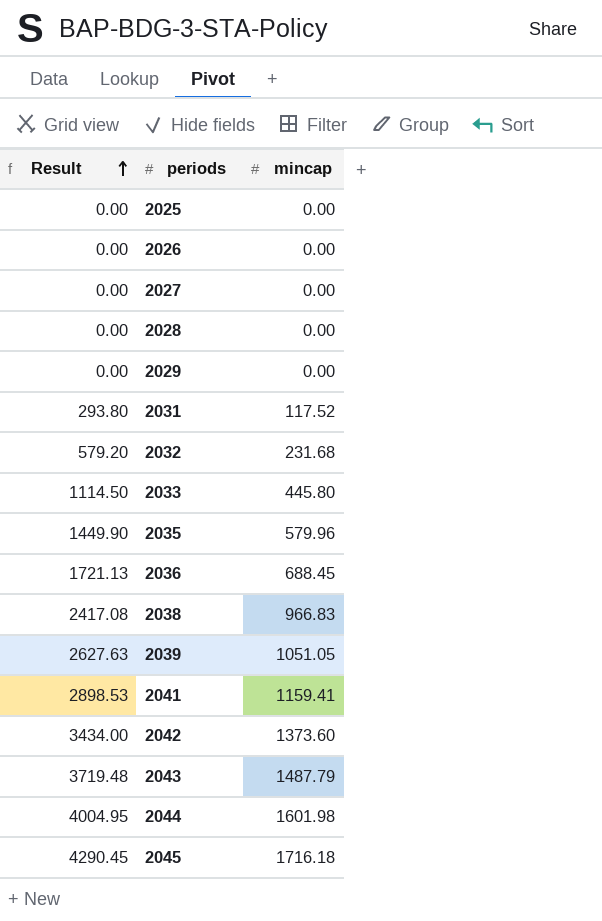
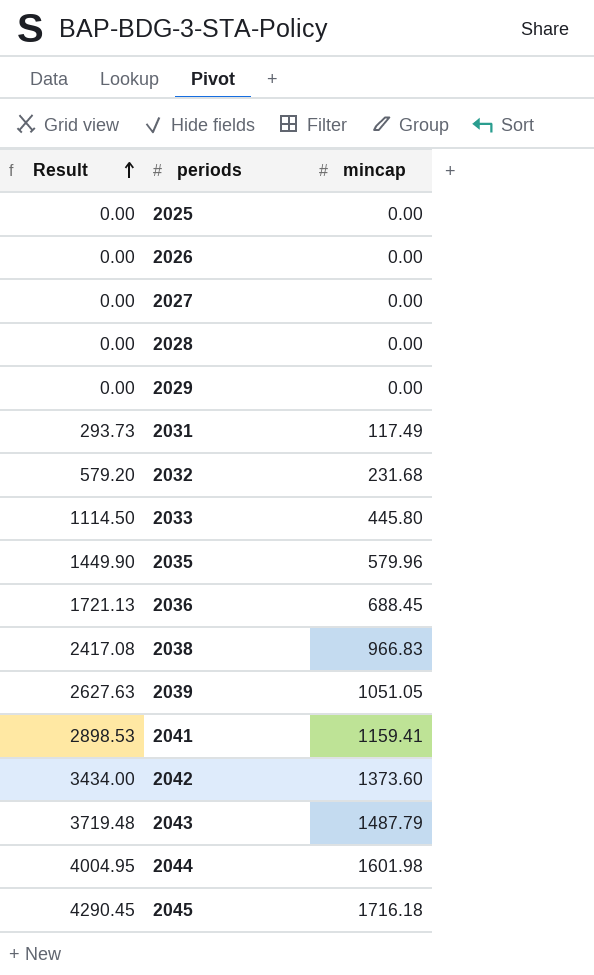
2031 | Result: 293.80 -> 293.73
2031 | mincap: 117.52 -> 117.49

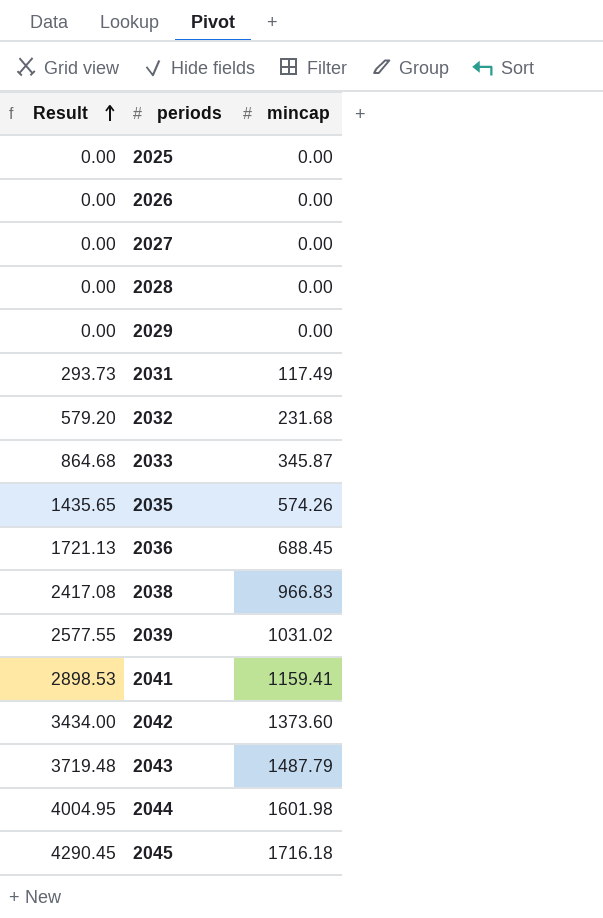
2033 | Result: 1114.50 -> 864.68
2033 | mincap: 445.80 -> 345.87
2035 | Result: 1449.90 -> 1435.65
2035 | mincap: 579.96 -> 574.26
2039 | Result: 2627.63 -> 2577.55
2039 | mincap: 1051.05 -> 1031.02

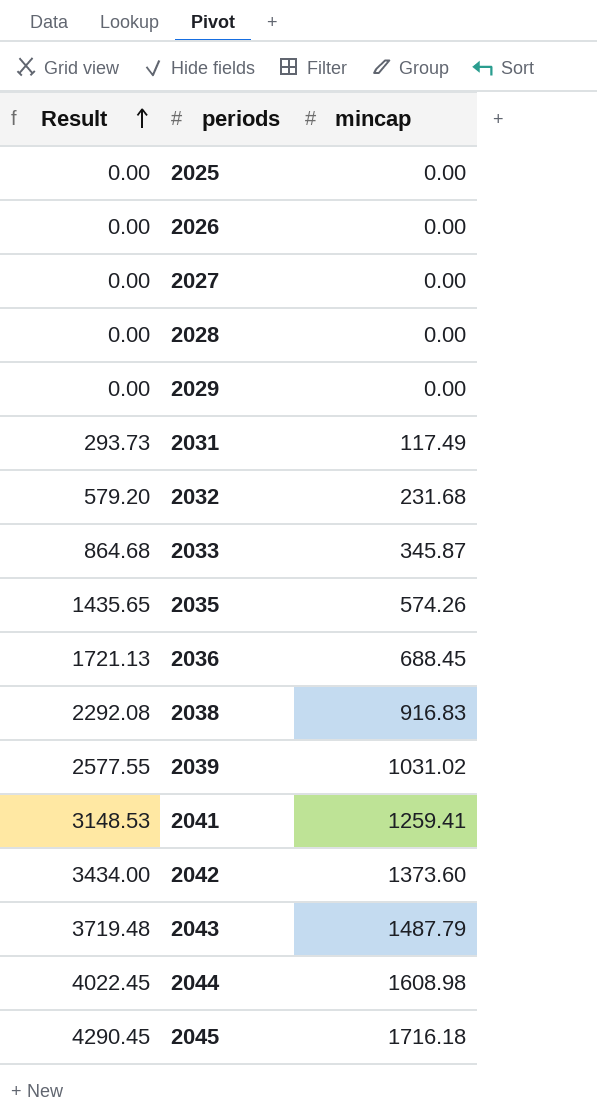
2038 | Result: 2417.08 -> 2292.08
2038 | mincap: 966.83 -> 916.83
2041 | Result: 2898.53 -> 3148.53
2041 | mincap: 1159.41 -> 1259.41
2044 | Result: 4004.95 -> 4022.45
2044 | mincap: 1601.98 -> 1608.98

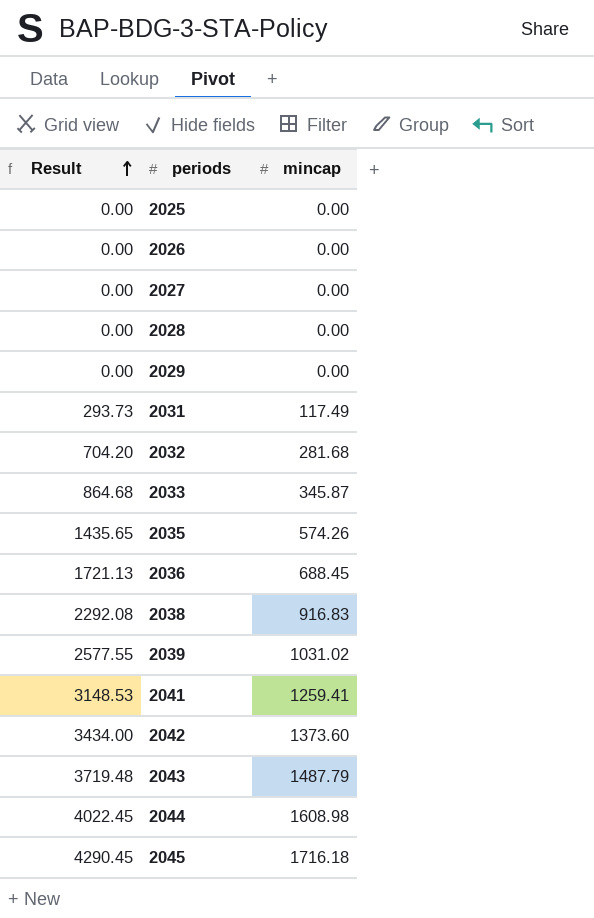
2032 | Result: 579.20 -> 704.20
2032 | mincap: 231.68 -> 281.68

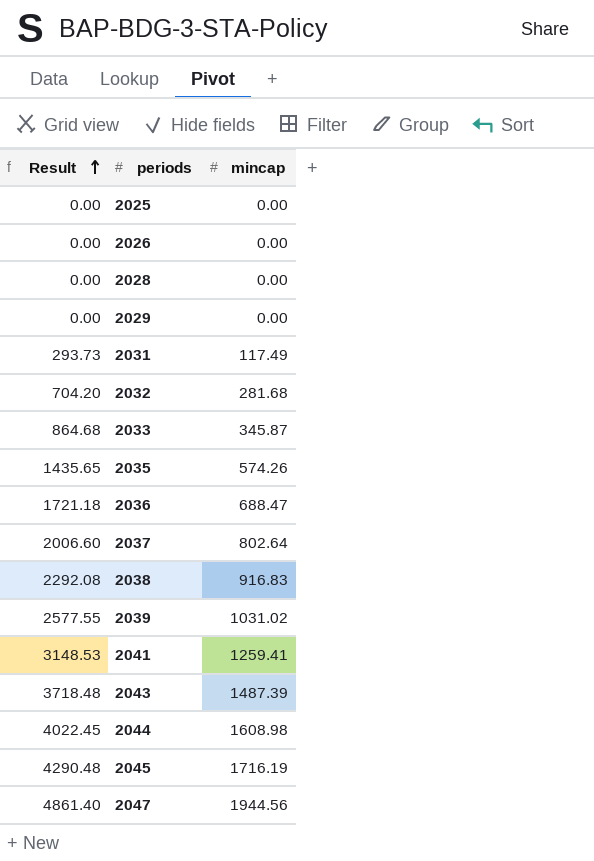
row 2027: 0.00 | 0.00 -> none
row 2042: 3434.00 | 1373.60 -> none
2036 | Result: 1721.13 -> 1721.18
2036 | mincap: 688.45 -> 688.47
row 2037: none -> 2006.60 | 802.64
2043 | Result: 3719.48 -> 3718.48
2043 | mincap: 1487.79 -> 1487.39
2045 | Result: 4290.45 -> 4290.48
2045 | mincap: 1716.18 -> 1716.19
row 2047: none -> 4861.40 | 1944.56

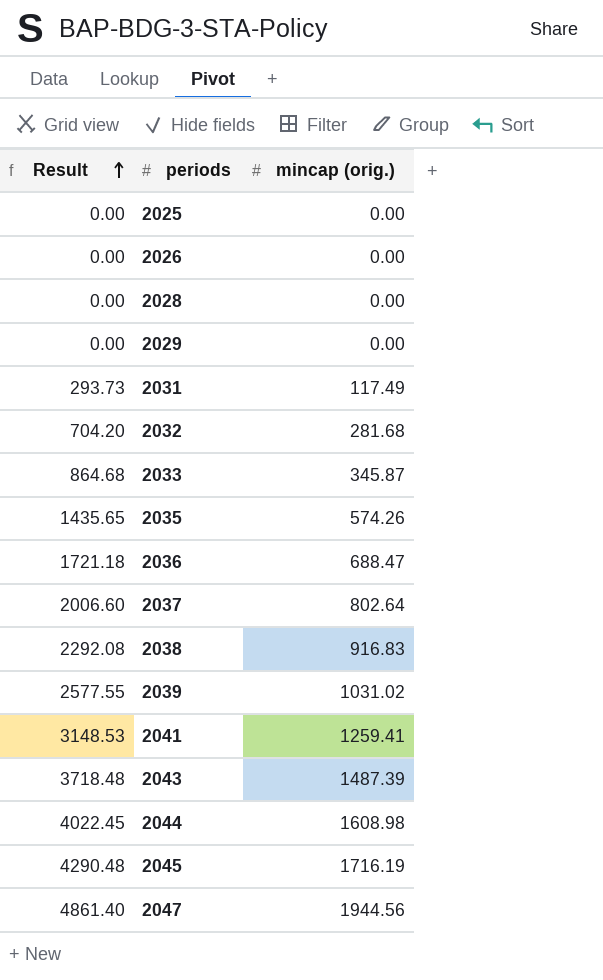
column name: mincap -> mincap (orig.)

